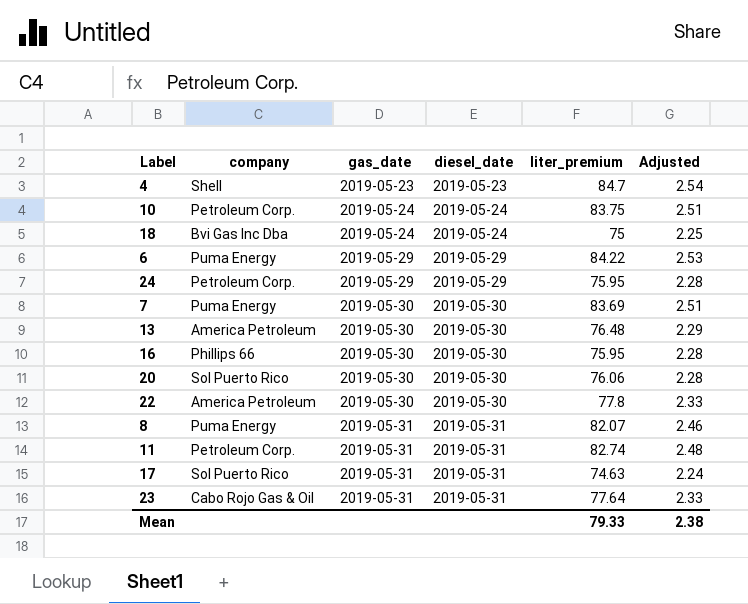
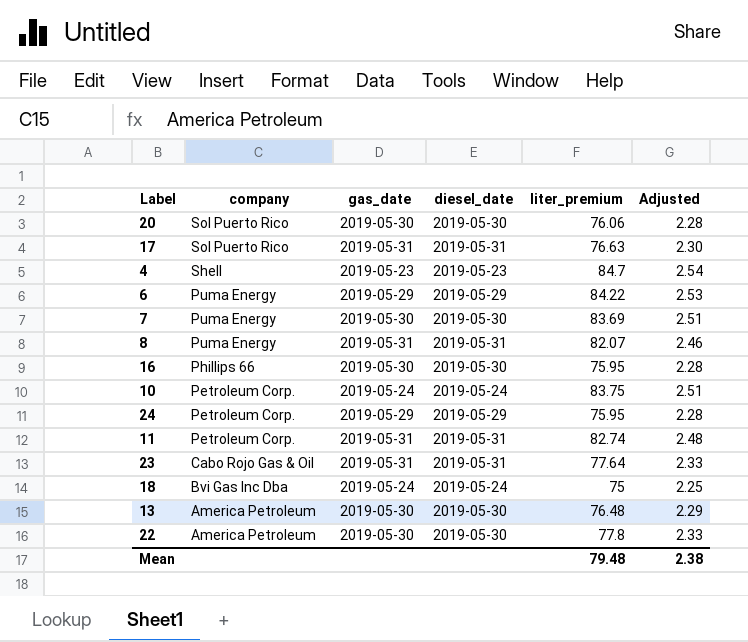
row order: gas_date ascending -> company descending
17 | liter_premium: 74.63 -> 76.63
17 | Adjusted: 2.24 -> 2.30
Mean | liter_premium: 79.33 -> 79.48

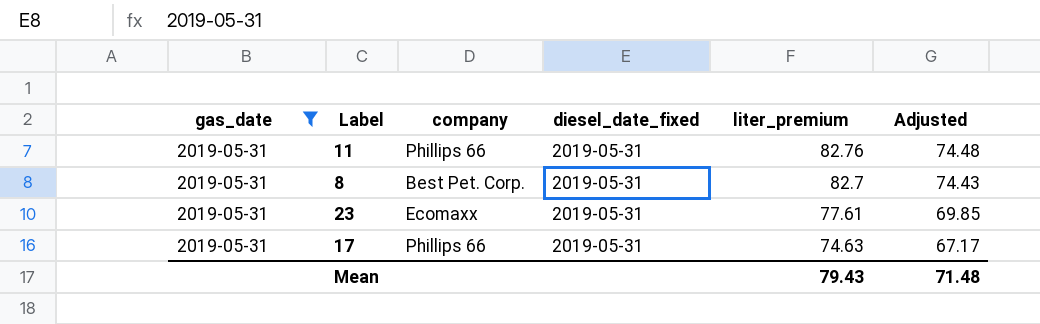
filter: none -> gas_date = 2019-05-31
row order: company descending -> liter_premium descending
column gas_date | position: 3 -> 1
column name: diesel_date -> diesel_date_fixed
column Adjusted | formula: [liter_premium] * 0.03 -> [liter_premium] * 0.9
11 | company: Petroleum Corp. -> Phillips 66
11 | liter_premium: 82.74 -> 82.76
8 | company: Puma Energy -> Best Pet. Corp.
8 | liter_premium: 82.07 -> 82.7
23 | company: Cabo Rojo Gas & Oil -> Ecomaxx
23 | liter_premium: 77.64 -> 77.61
17 | company: Sol Puerto Rico -> Phillips 66
17 | liter_premium: 76.63 -> 74.63
Mean | liter_premium: 79.48 -> 79.43
Mean | Adjusted: 2.38 -> 71.48

